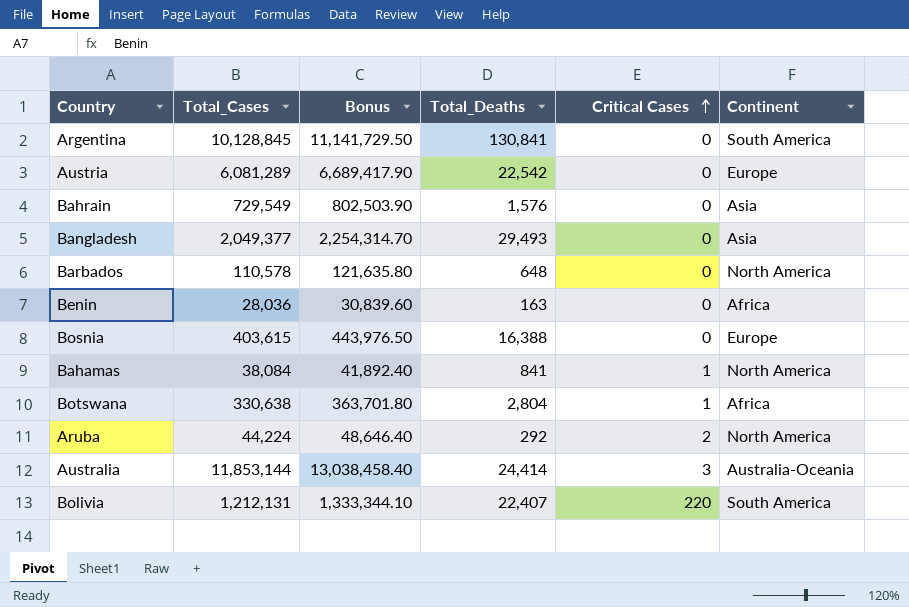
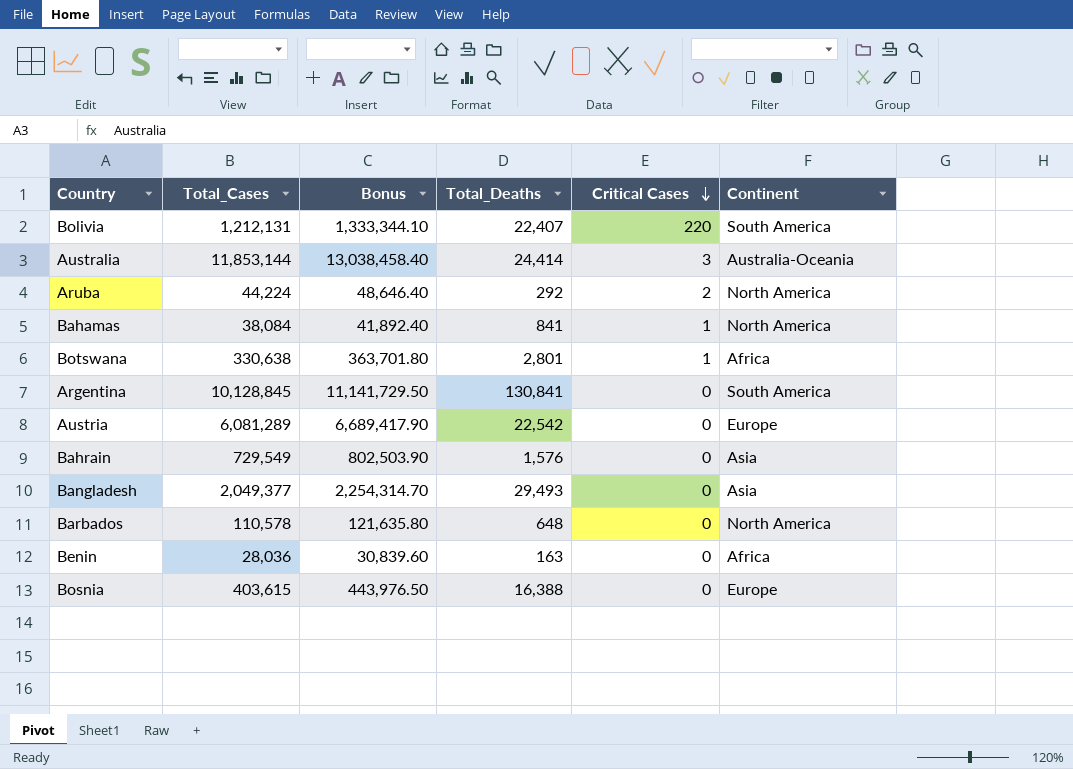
row order: Critical Cases ascending -> Critical Cases descending
Botswana | Total_Deaths: 2,804 -> 2,801

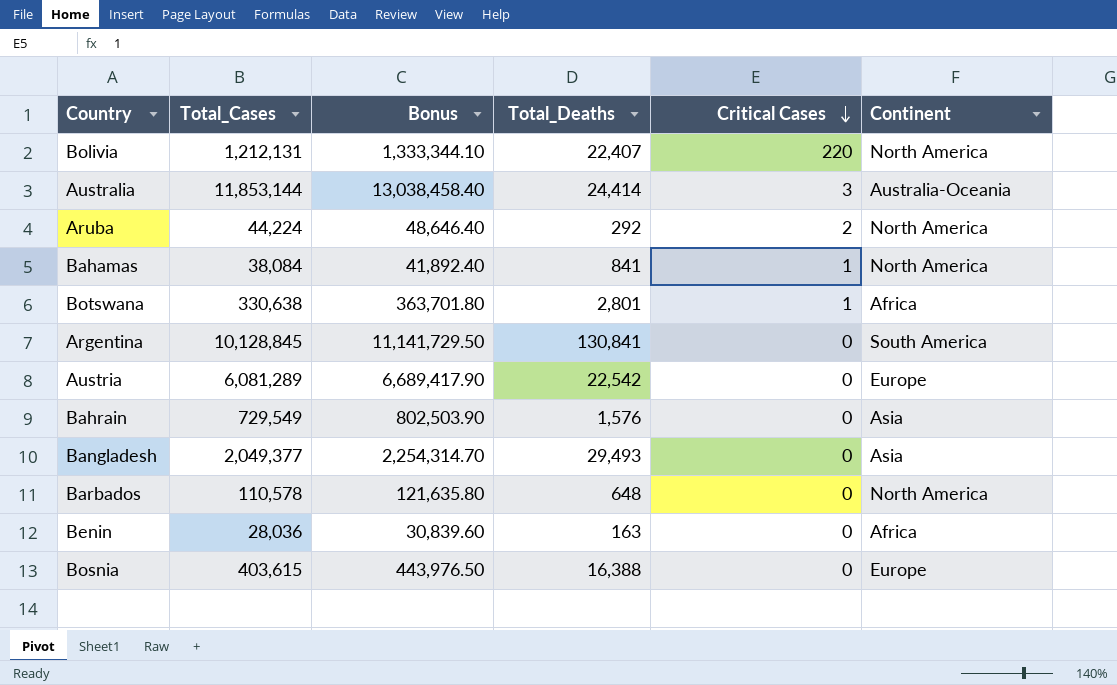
Bolivia | Continent: South America -> North America

